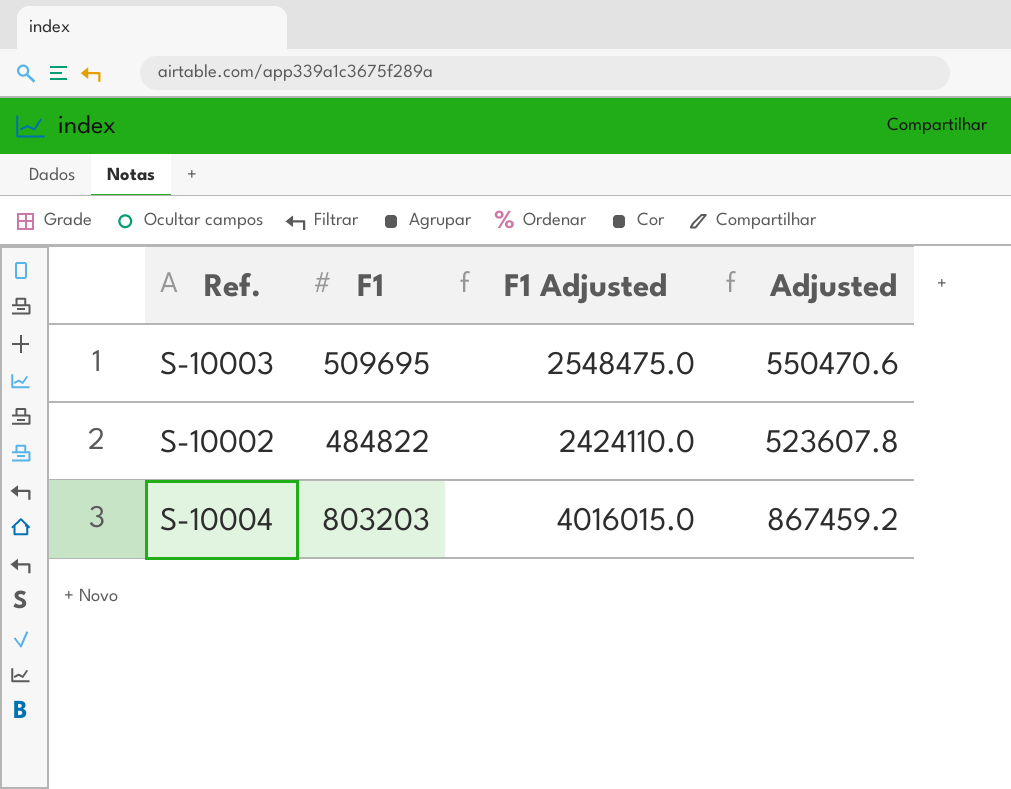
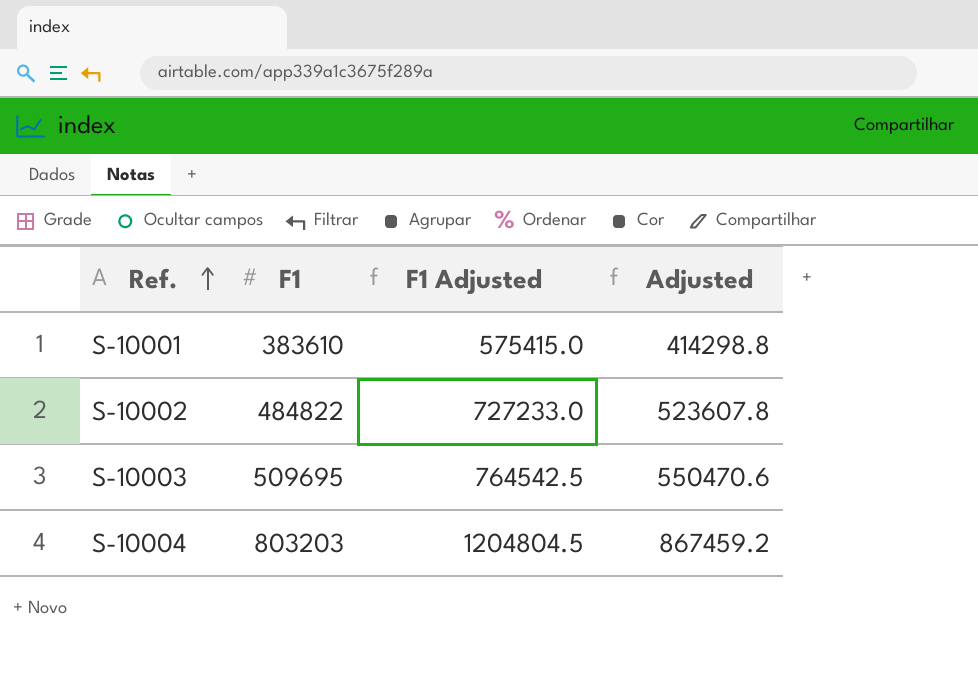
row order: none -> Ref. ascending
column F1 Adjusted | formula: [F1] * 5 -> [F1] * 1.5
row S-10001: none -> 383610 | 575415.0 | 414298.8

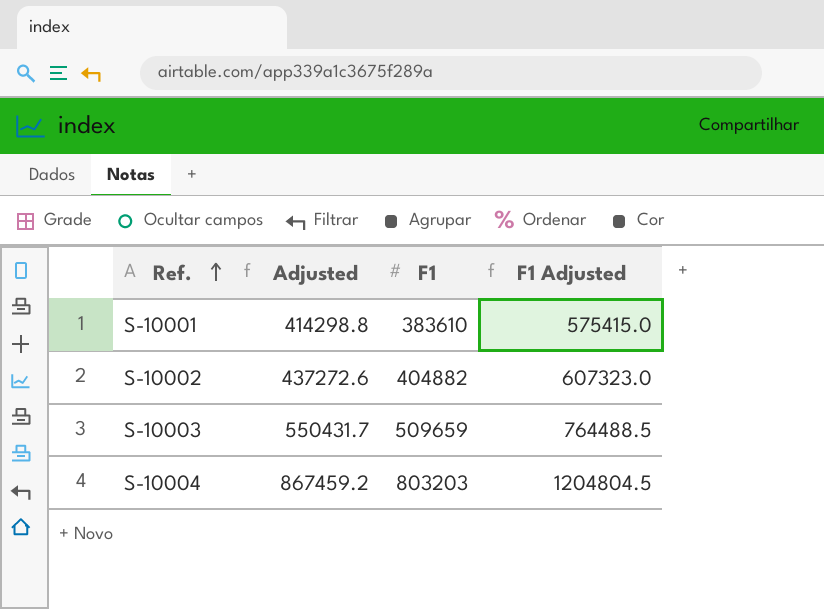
column Adjusted | position: 4 -> 2
S-10002 | Adjusted: 523607.8 -> 437272.6
S-10002 | F1: 484822 -> 404882
S-10002 | F1 Adjusted: 727233.0 -> 607323.0
S-10003 | Adjusted: 550470.6 -> 550431.7
S-10003 | F1: 509695 -> 509659
S-10003 | F1 Adjusted: 764542.5 -> 764488.5

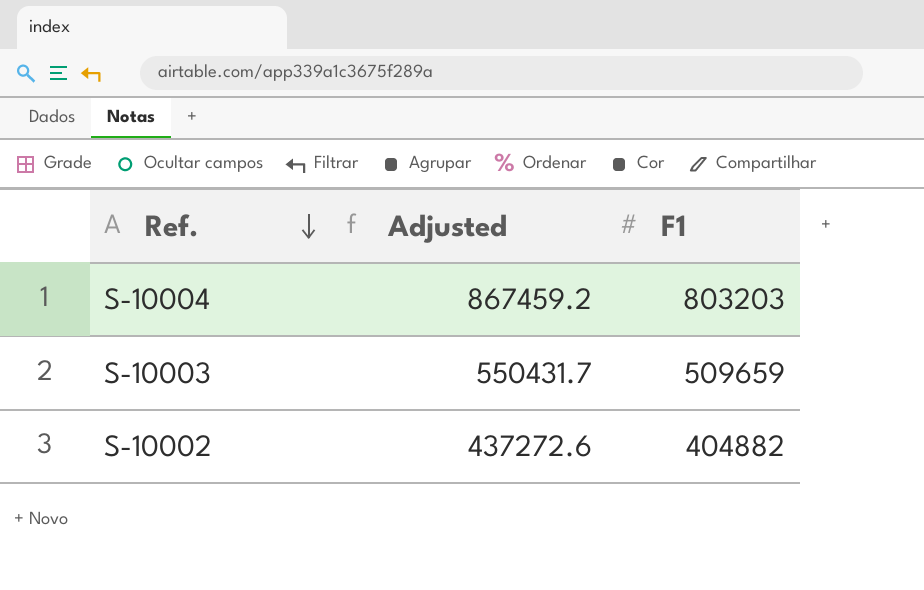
row order: Ref. ascending -> Ref. descending
column F1 Adjusted | formula: [F1] * 1.5 -> none
row S-10001: 414298.8 | 383610 | 575415.0 -> none

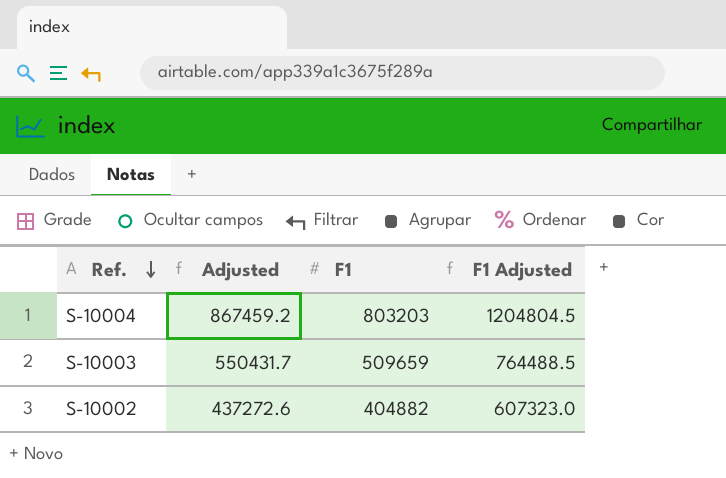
column F1 Adjusted | formula: none -> [F1] * 1.5

